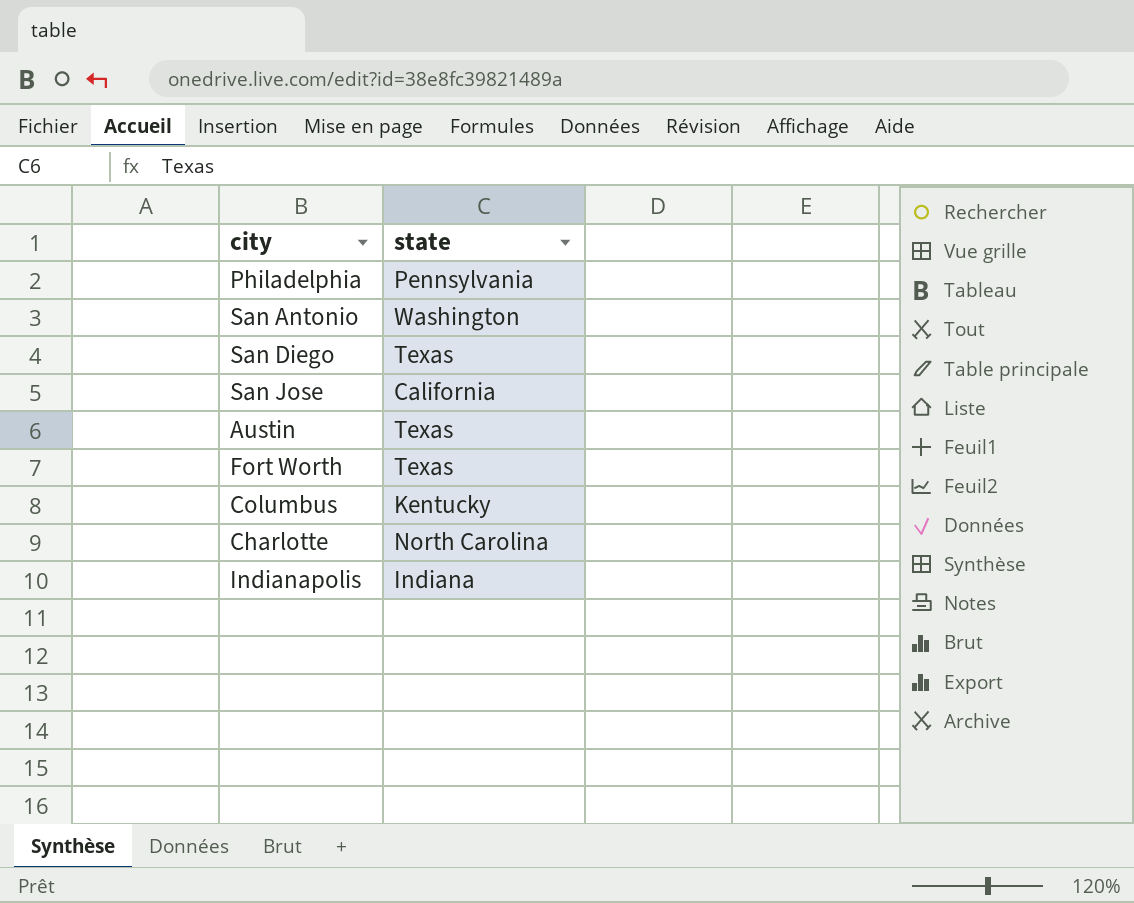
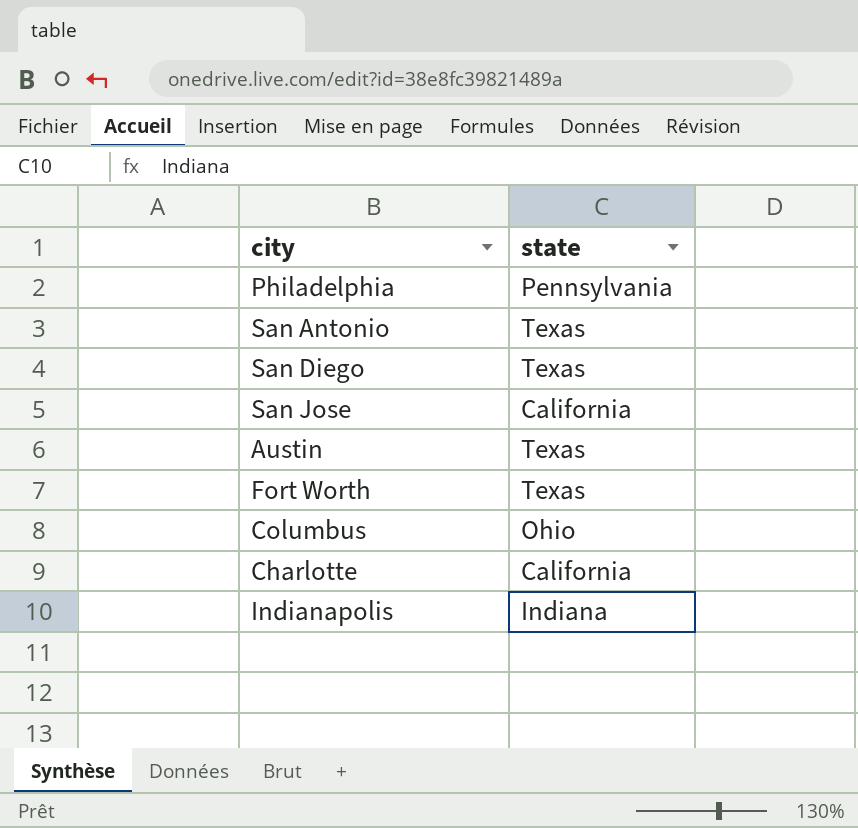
San Antonio | state: Washington -> Texas
Columbus | state: Kentucky -> Ohio
Charlotte | state: North Carolina -> California

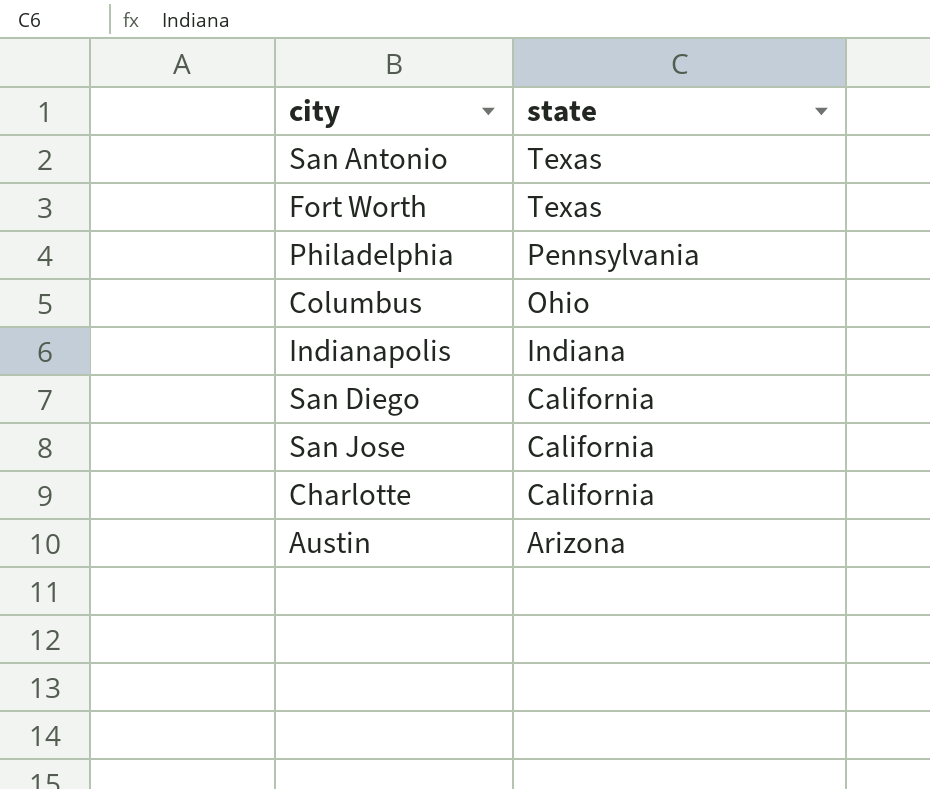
row order: none -> state descending
San Diego | state: Texas -> California
Austin | state: Texas -> Arizona

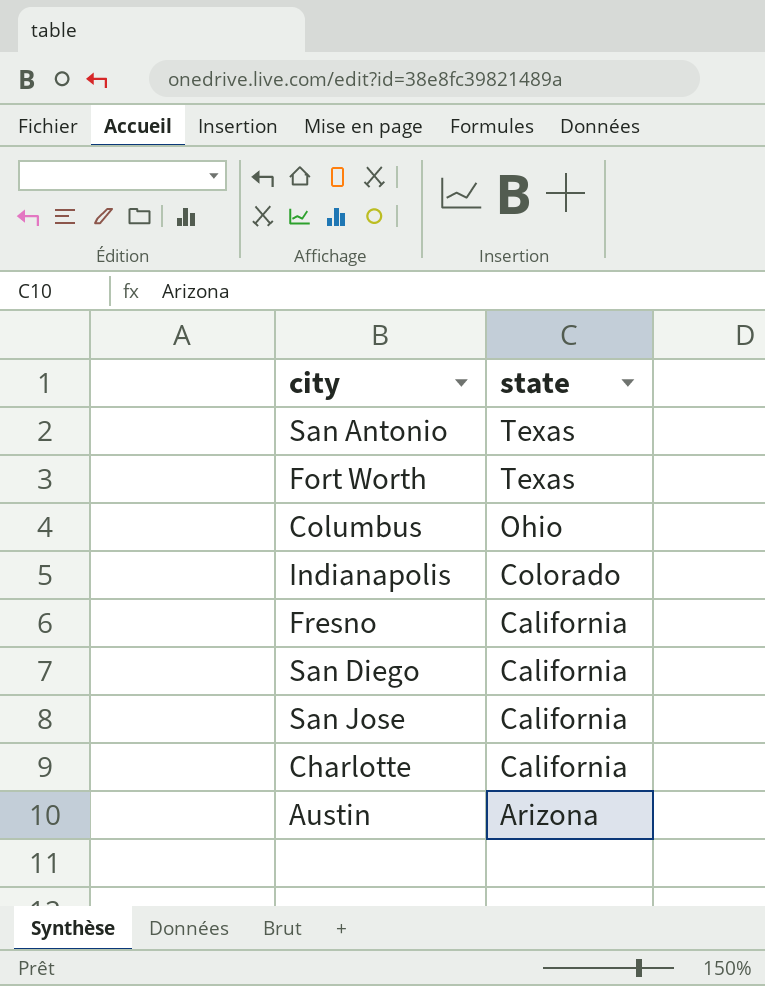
row Philadelphia: Pennsylvania -> none
Indianapolis | state: Indiana -> Colorado
row Fresno: none -> California

